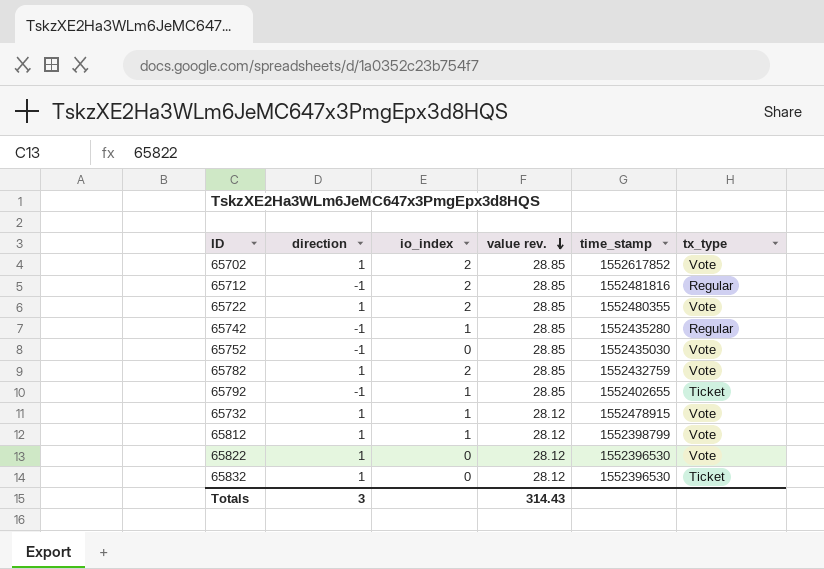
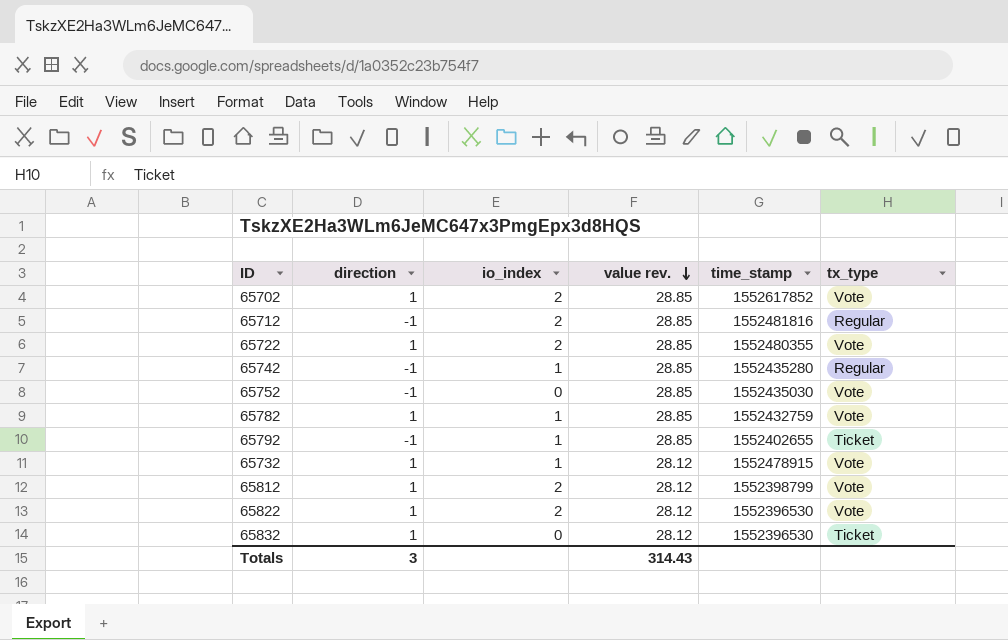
65782 | io_index: 2 -> 1
65812 | io_index: 1 -> 2
65822 | io_index: 0 -> 2

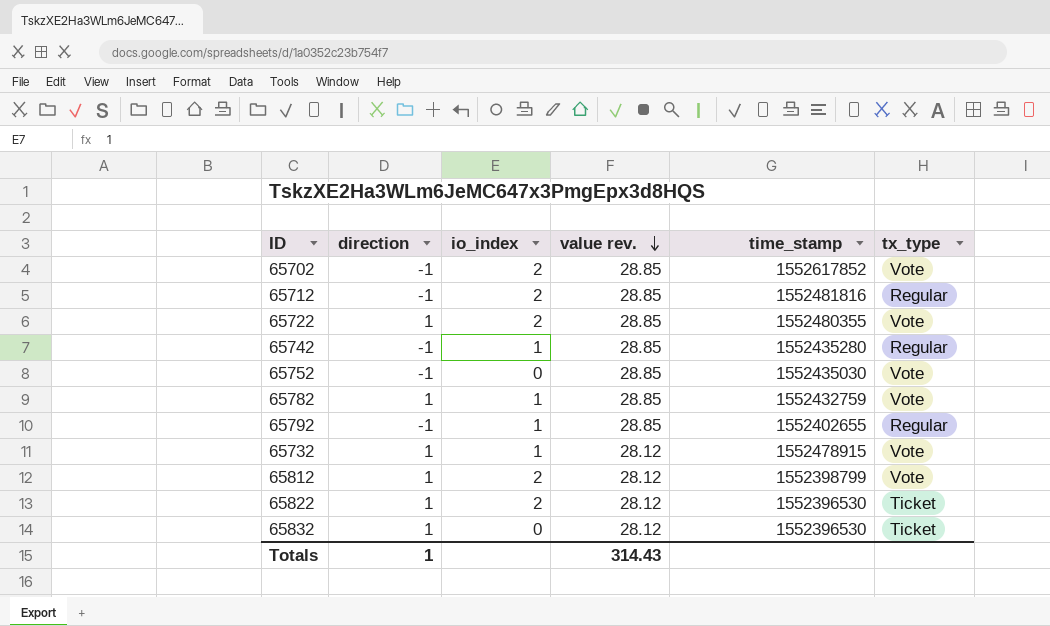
65702 | direction: 1 -> -1
65792 | tx_type: Ticket -> Regular
65822 | tx_type: Vote -> Ticket
Totals | direction: 3 -> 1

